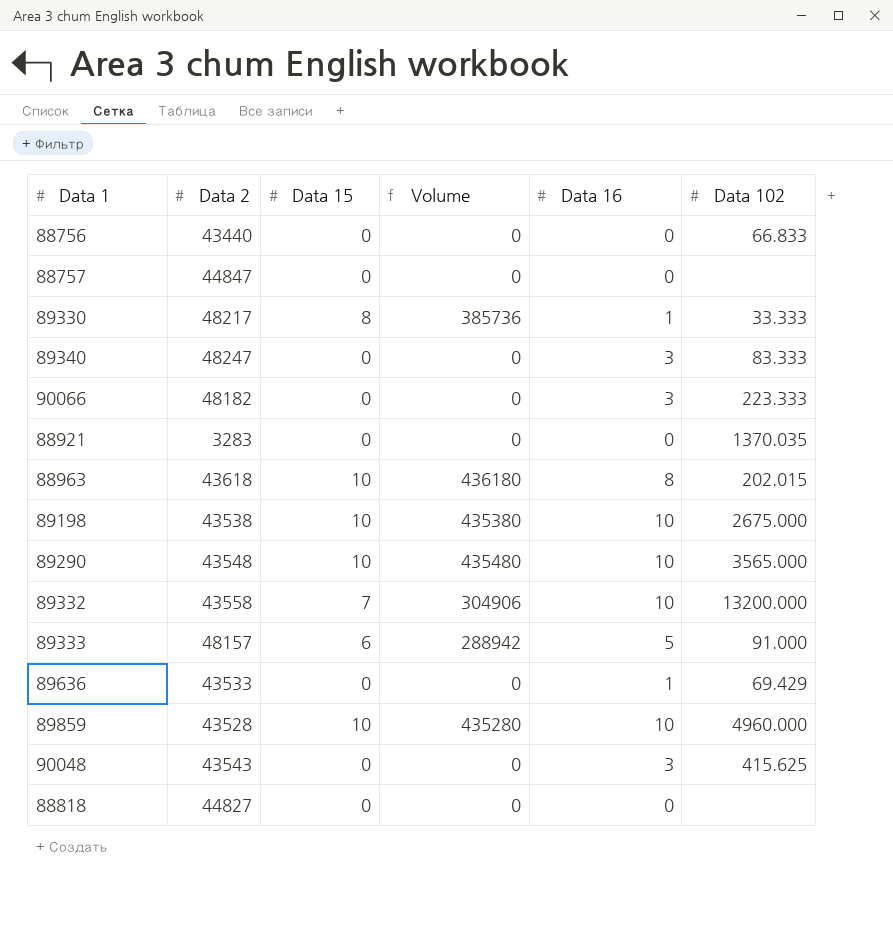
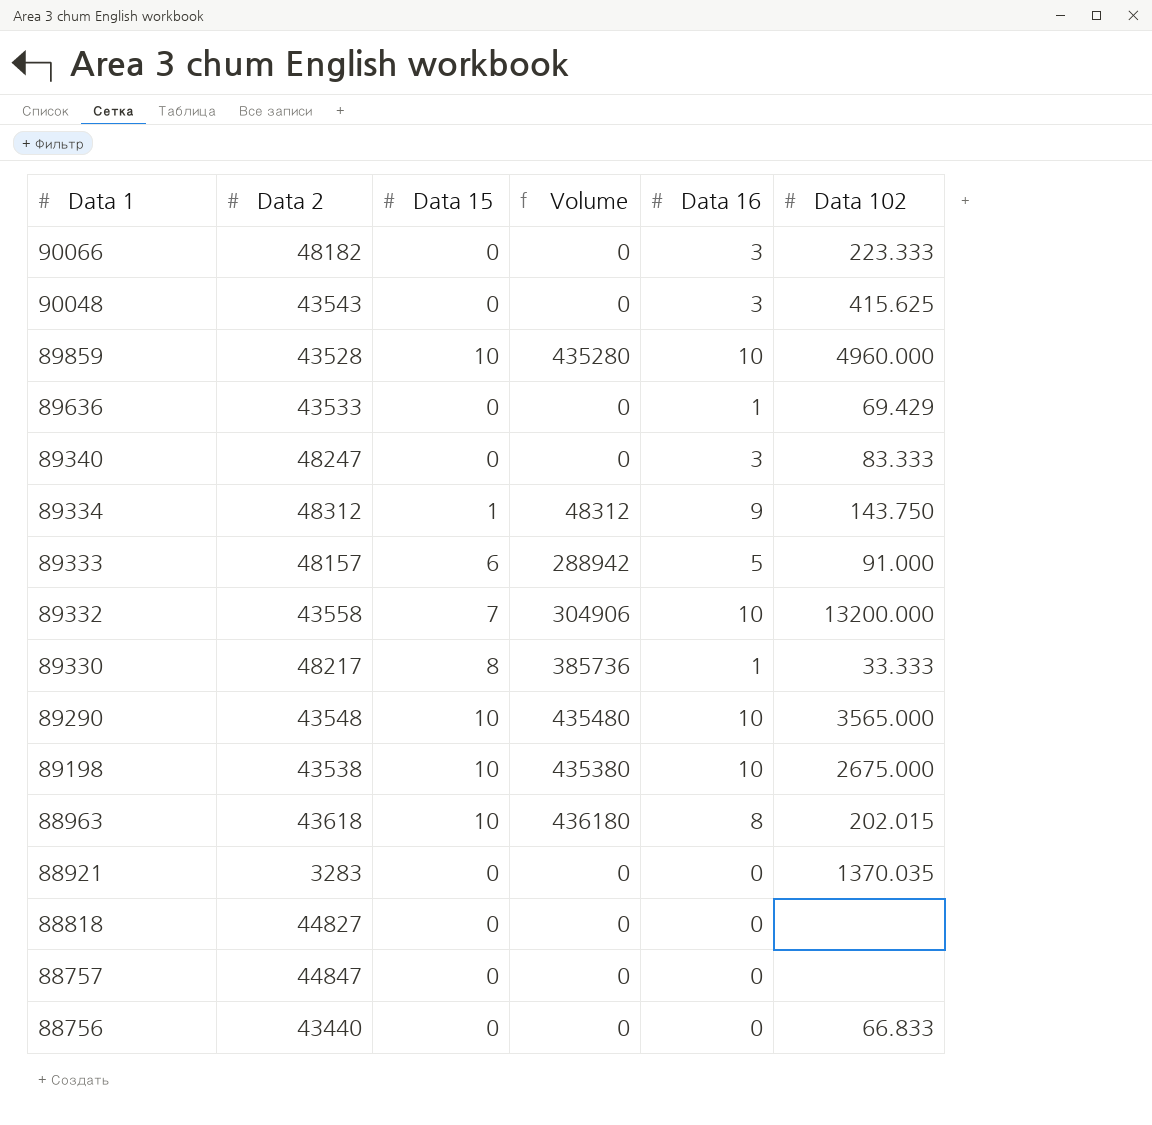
row order: none -> Data 1 descending
row 89334: none -> 48312 | 1 | 48312 | 9 | 143.750

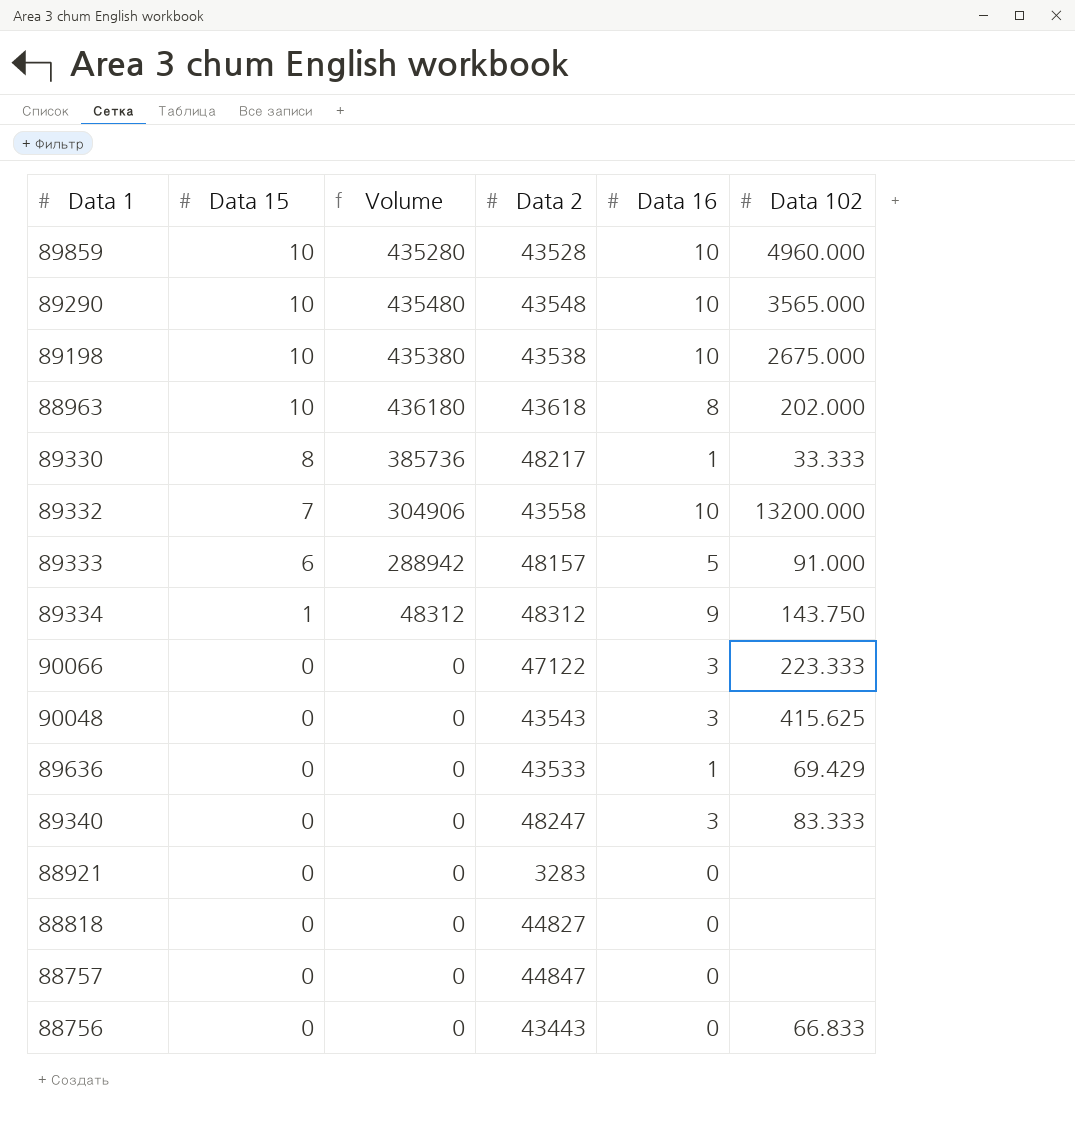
row order: Data 1 descending -> Data 15 descending
column Data 2 | position: 2 -> 4
88963 | Data 102: 202.015 -> 202.000
90066 | Data 2: 48182 -> 47122
88921 | Data 102: 1370.035 -> none
88756 | Data 2: 43440 -> 43443

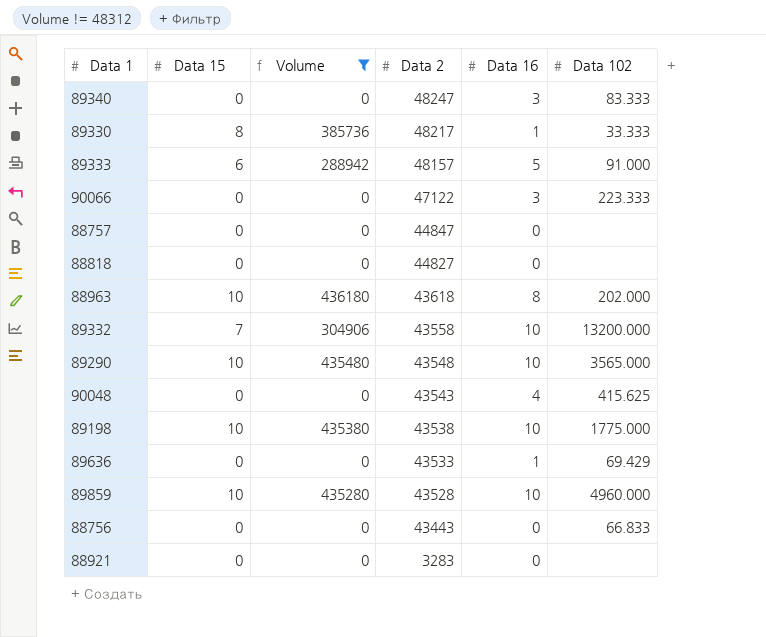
filter: none -> Volume != 48312
row order: Data 15 descending -> Data 2 descending
90048 | Data 16: 3 -> 4
89198 | Data 102: 2675.000 -> 1775.000

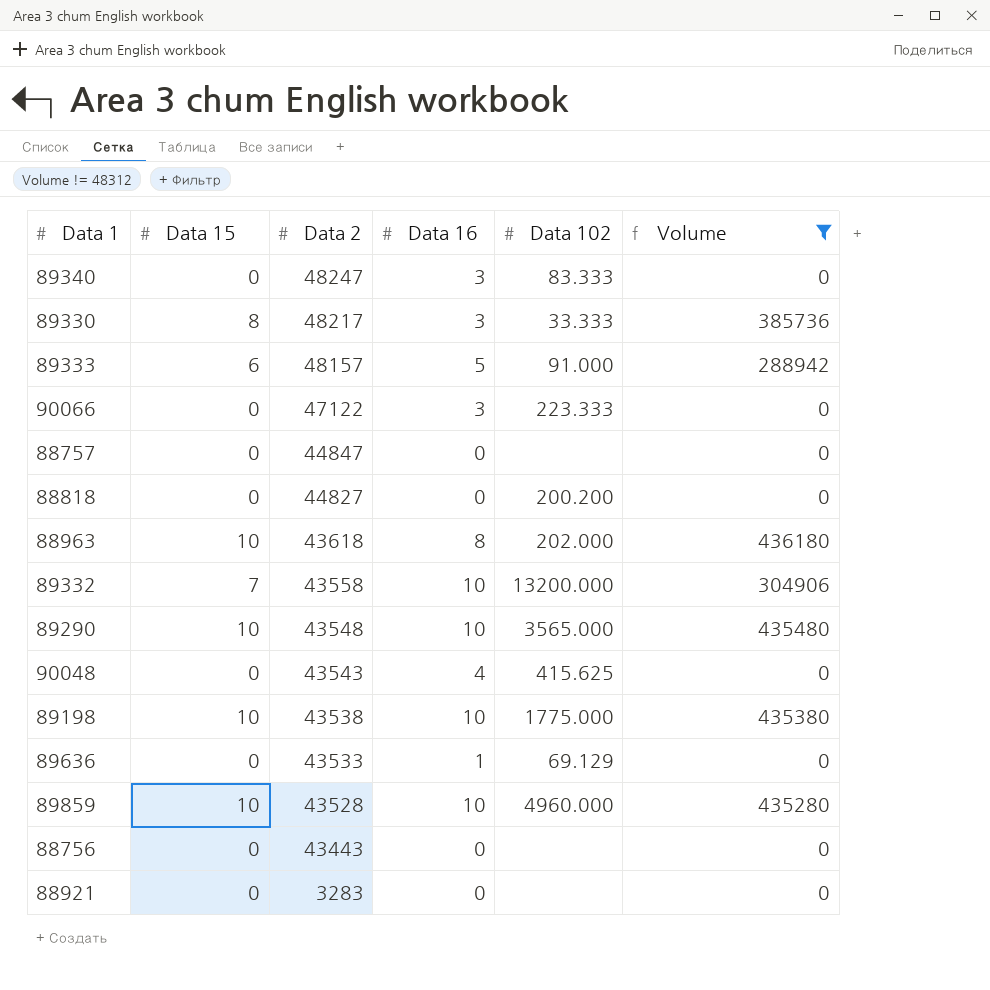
column Volume | position: 3 -> 6
89330 | Data 16: 1 -> 3
88818 | Data 102: none -> 200.200
89636 | Data 102: 69.429 -> 69.129
88756 | Data 102: 66.833 -> none

